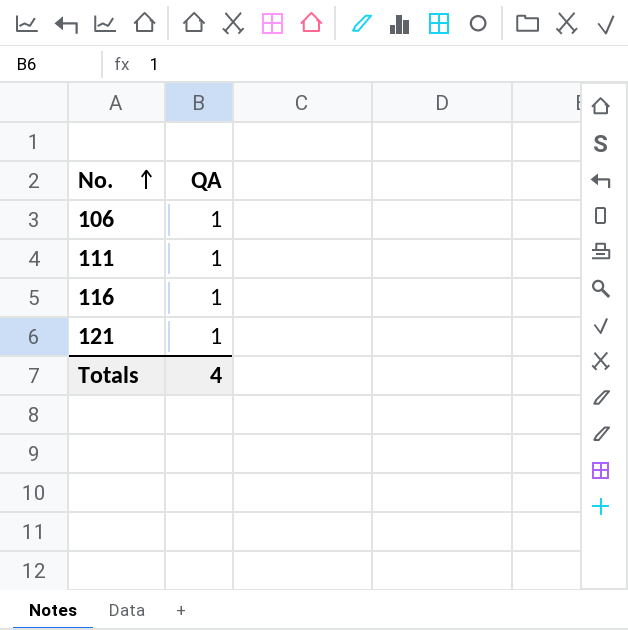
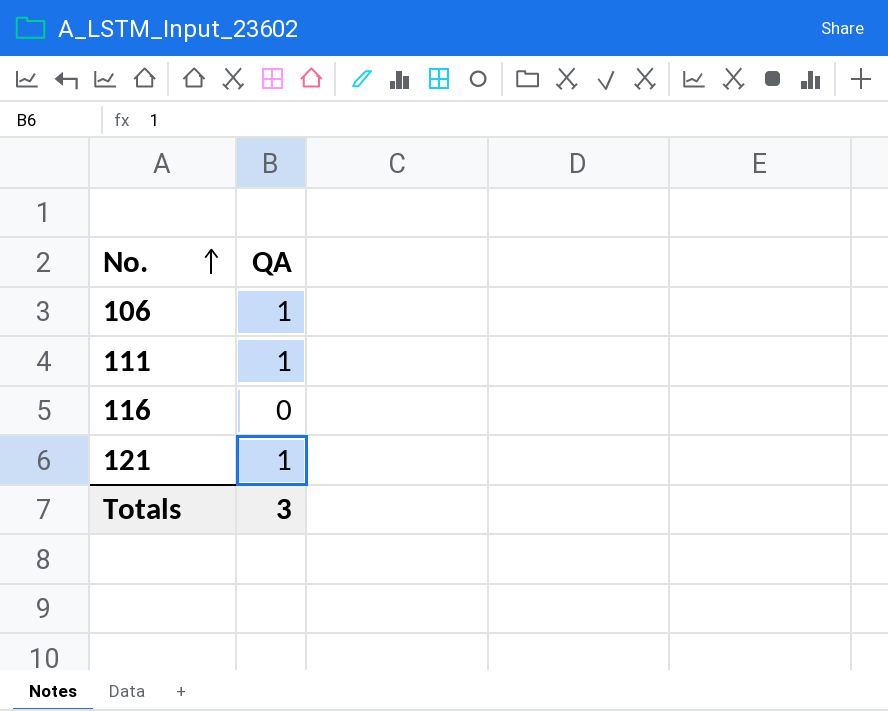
116 | QA: 1 -> 0
Totals | QA: 4 -> 3

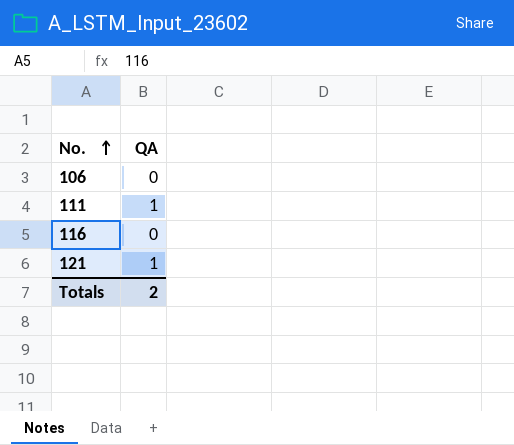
106 | QA: 1 -> 0
Totals | QA: 3 -> 2

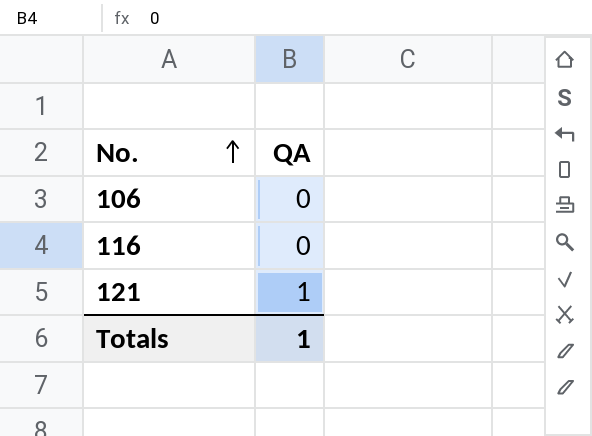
row 111: 1 -> none
Totals | QA: 2 -> 1

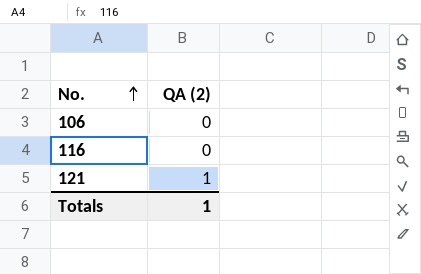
column name: QA -> QA (2)

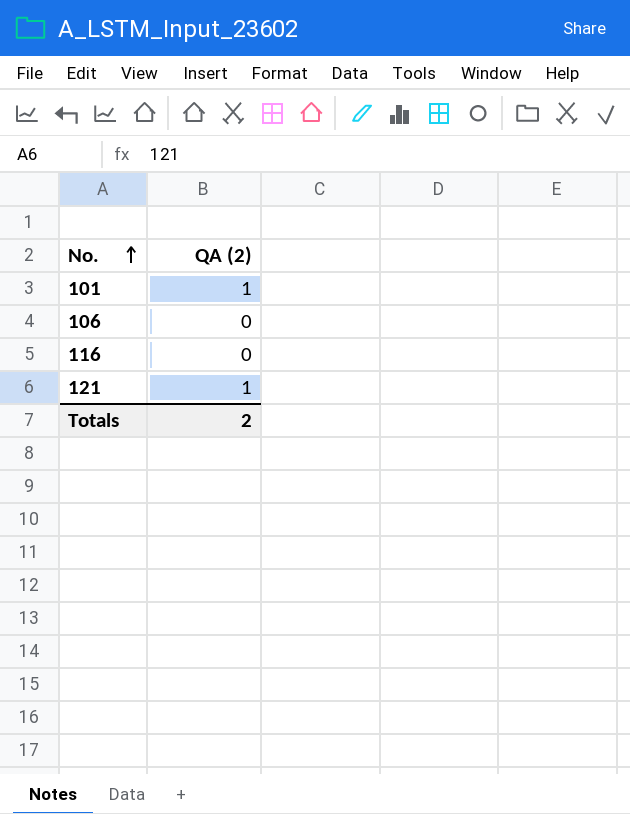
row 101: none -> 1
Totals | QA (2): 1 -> 2

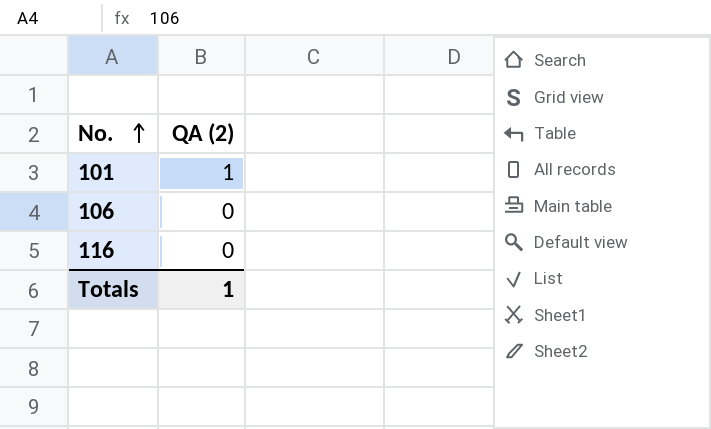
row 121: 1 -> none
Totals | QA (2): 2 -> 1

